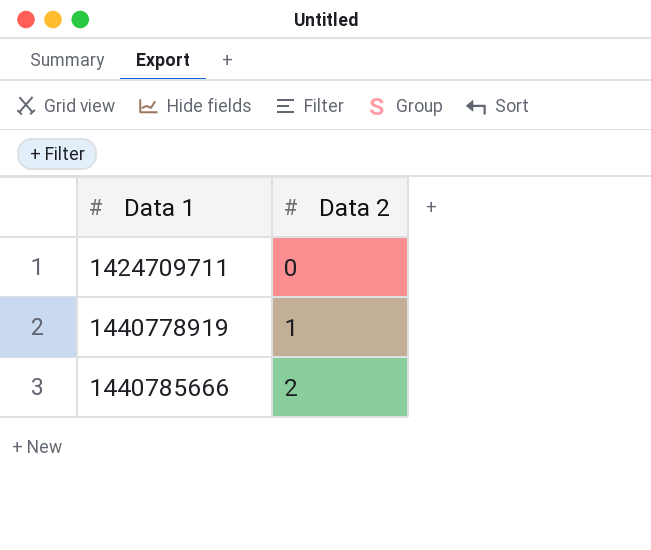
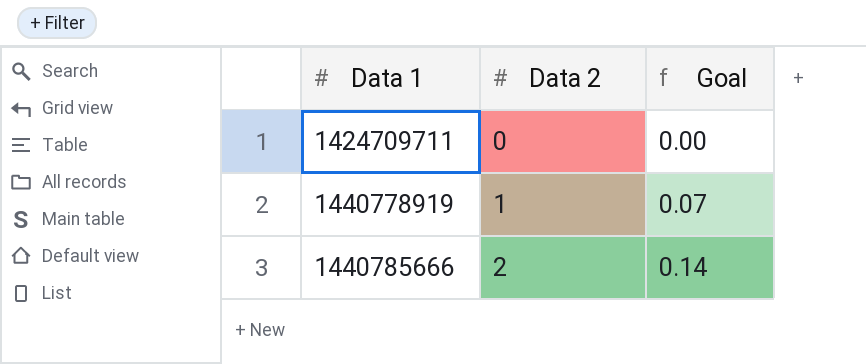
column Goal | formula: none -> [Data 2] * 0.07

